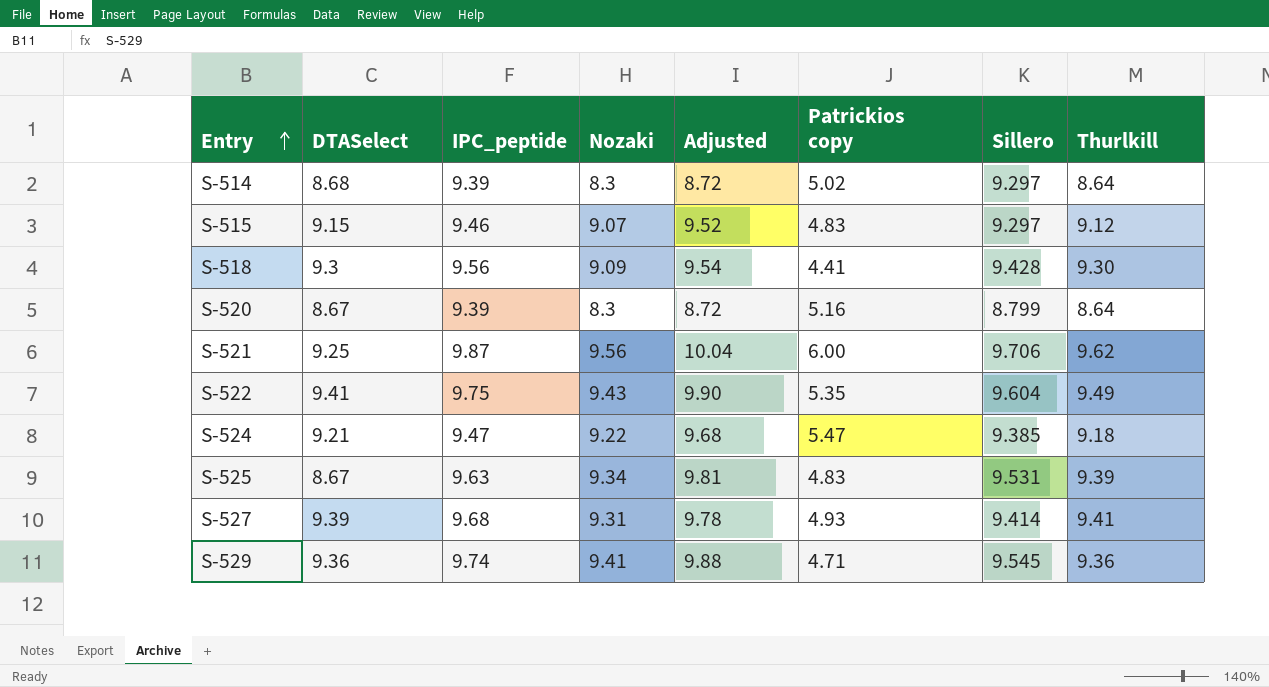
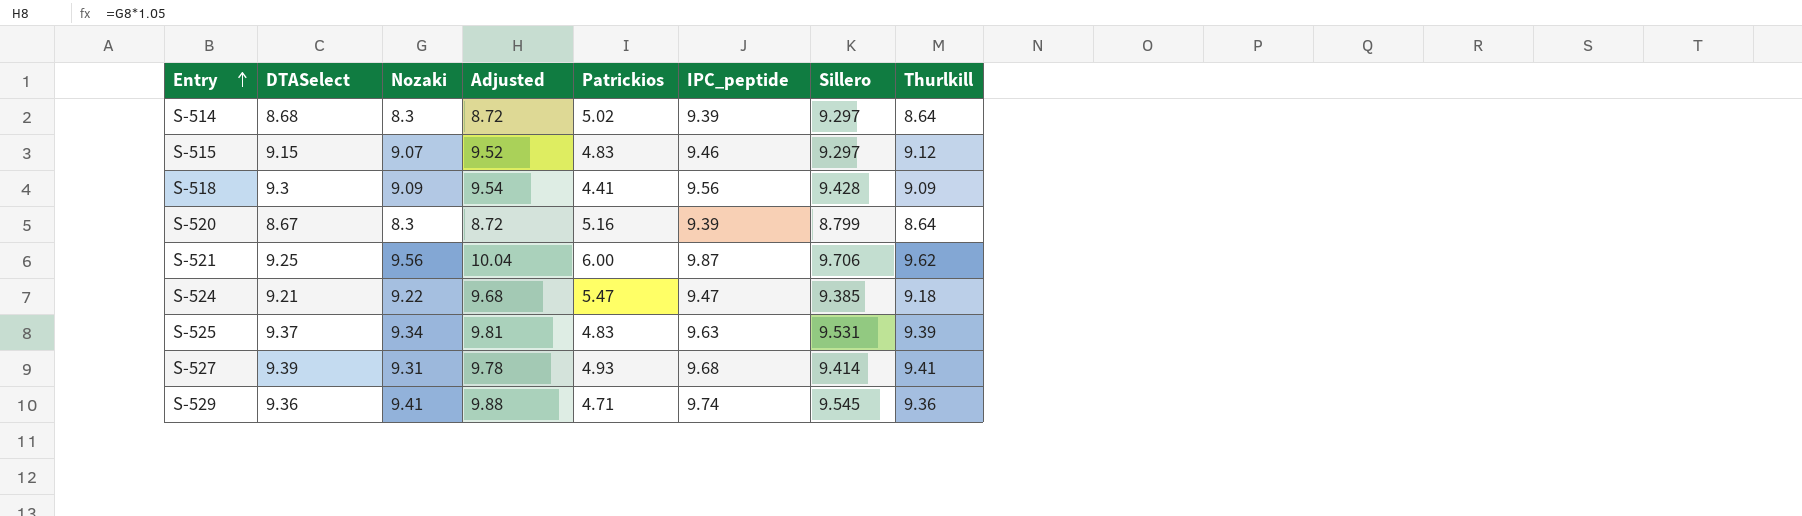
column name: Patrickios copy -> Patrickios
column IPC_peptide | position: 3 -> 6
row S-522: 9.41 | 9.75 | 9.43 | 9.90 | 5.35 | 9.604 | 9.49 -> none
S-518 | Thurlkill: 9.30 -> 9.09
S-525 | DTASelect: 8.67 -> 9.37

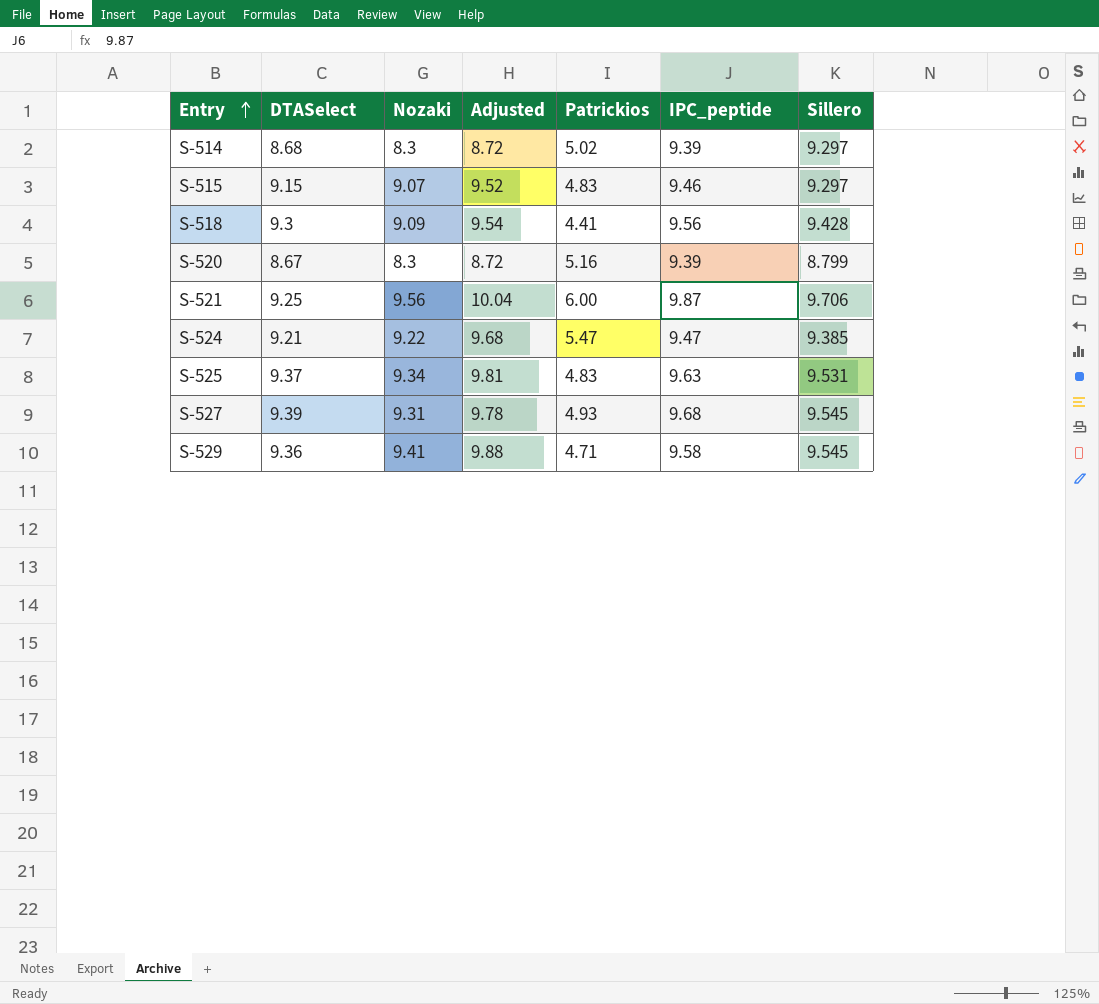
column Thurlkill | position: 8 -> none
S-527 | Sillero: 9.414 -> 9.545
S-529 | IPC_peptide: 9.74 -> 9.58

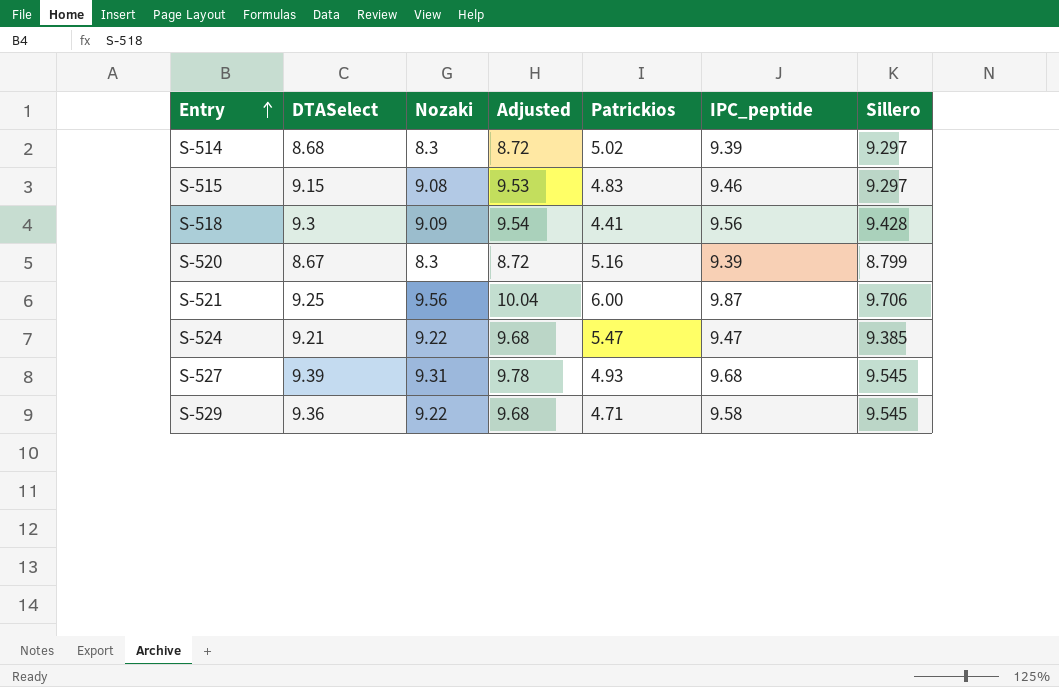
row S-525: 9.37 | 9.34 | 9.81 | 4.83 | 9.63 | 9.531 -> none
S-515 | Nozaki: 9.07 -> 9.08
S-515 | Adjusted: 9.52 -> 9.53
S-529 | Nozaki: 9.41 -> 9.22
S-529 | Adjusted: 9.88 -> 9.68

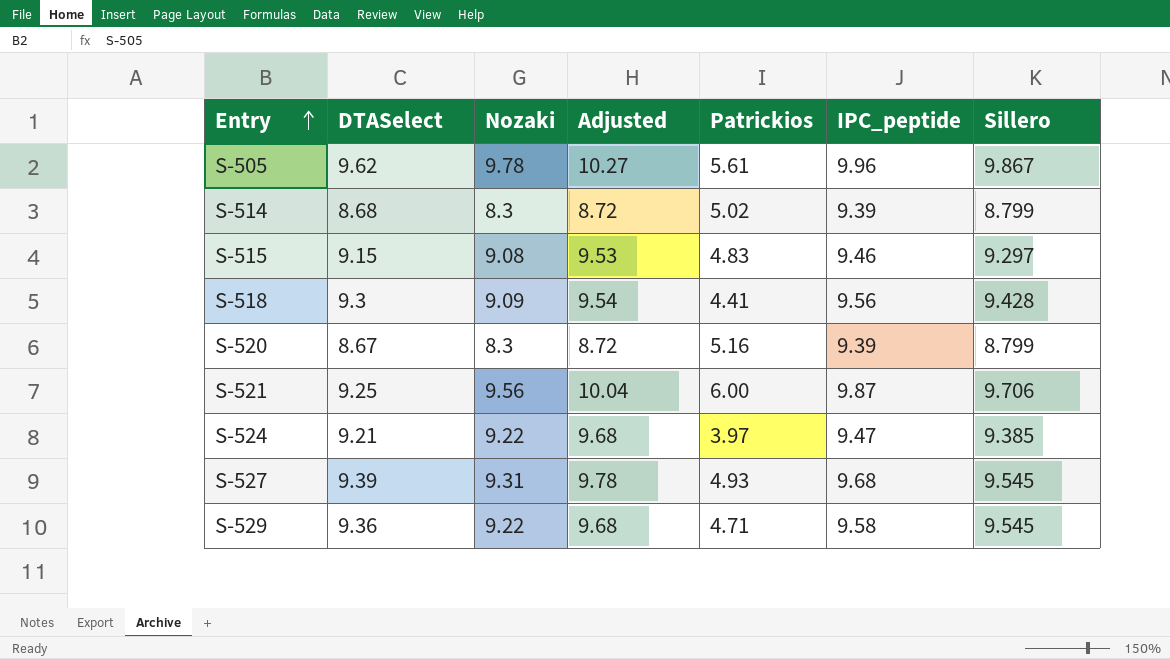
row S-505: none -> 9.62 | 9.78 | 10.27 | 5.61 | 9.96 | 9.867
S-514 | Sillero: 9.297 -> 8.799
S-524 | Patrickios: 5.47 -> 3.97

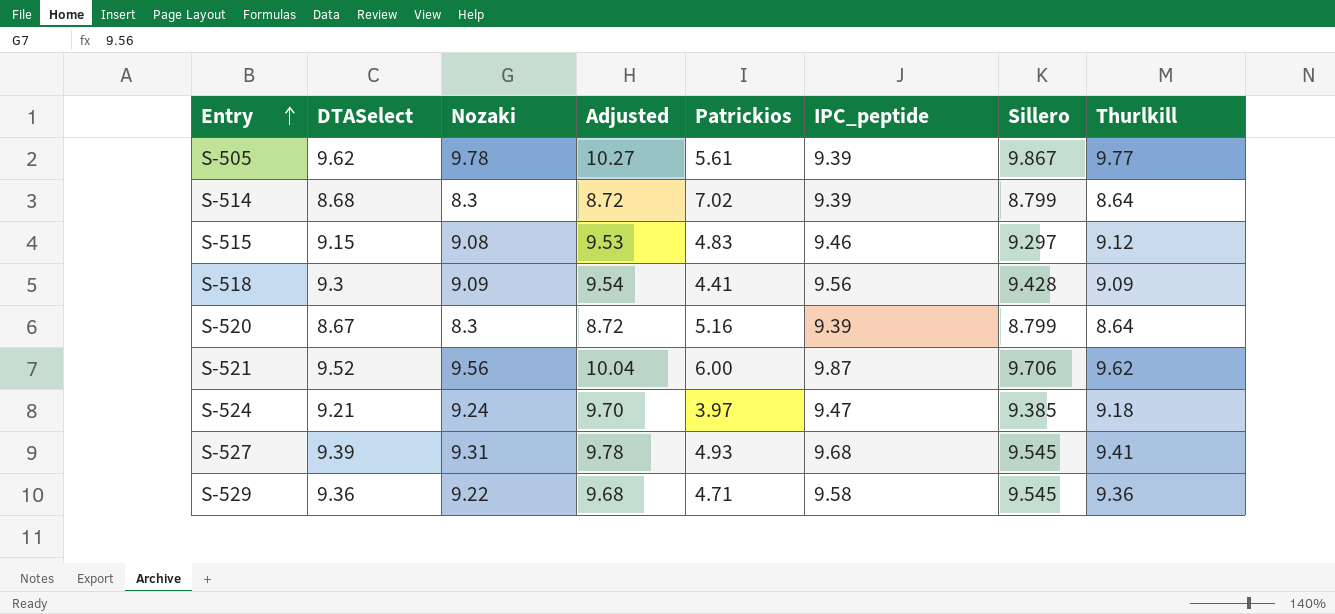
column Thurlkill | position: none -> 8
S-505 | IPC_peptide: 9.96 -> 9.39
S-514 | Patrickios: 5.02 -> 7.02
S-521 | DTASelect: 9.25 -> 9.52
S-524 | Nozaki: 9.22 -> 9.24
S-524 | Adjusted: 9.68 -> 9.70

